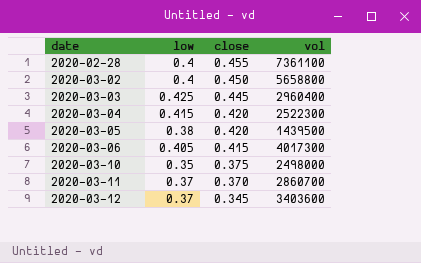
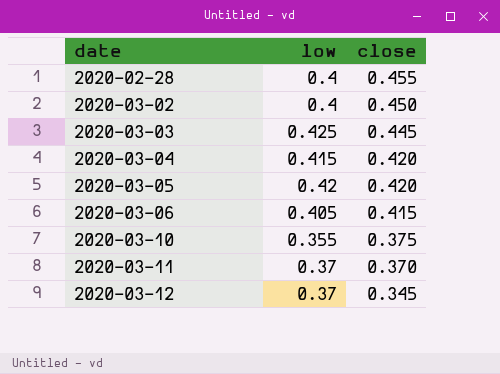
column vol | position: 4 -> none
2020-03-05 | low: 0.38 -> 0.42
2020-03-10 | low: 0.35 -> 0.355

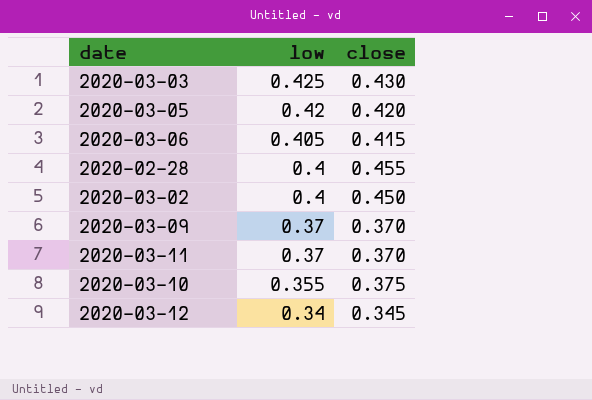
row order: date ascending -> low descending
row 2020-03-04: 0.415 | 0.420 -> none
2020-03-03 | close: 0.445 -> 0.430
row 2020-03-09: none -> 0.37 | 0.370
2020-03-12 | low: 0.37 -> 0.34

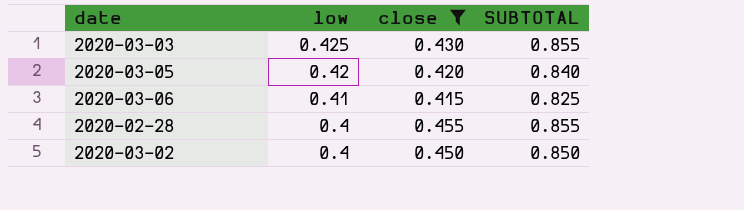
filter: none -> close >= 0.415
column SUBTOTAL | formula: none -> [low] + [close]
2020-03-06 | low: 0.405 -> 0.41

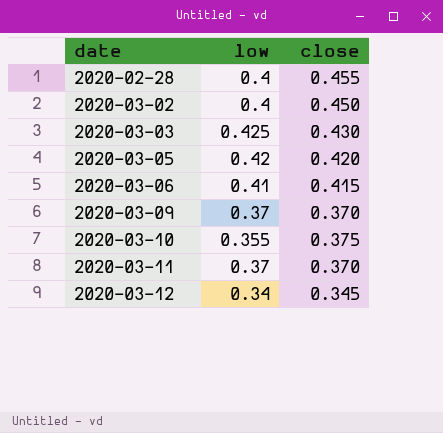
filter: close >= 0.415 -> none
row order: low descending -> date ascending
column SUBTOTAL | formula: [low] + [close] -> none

